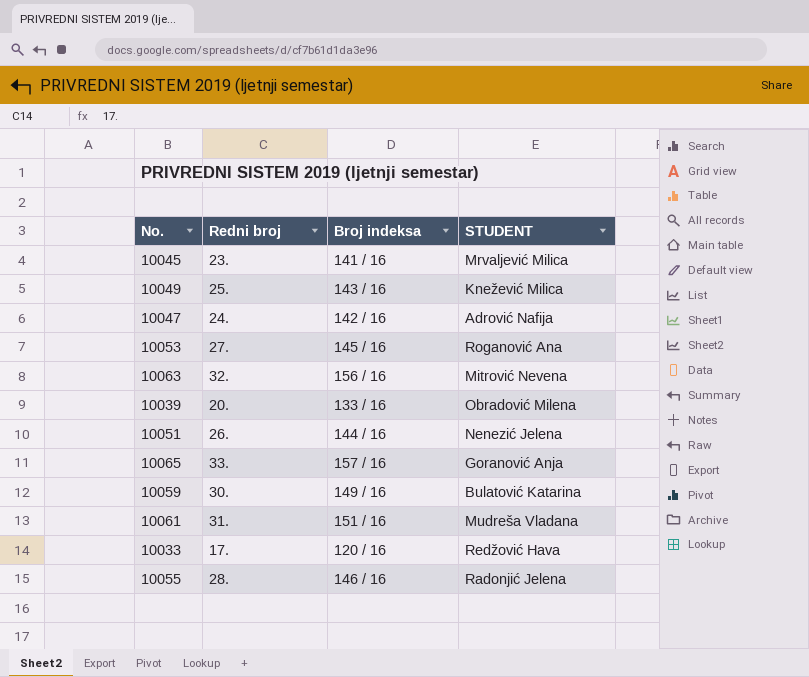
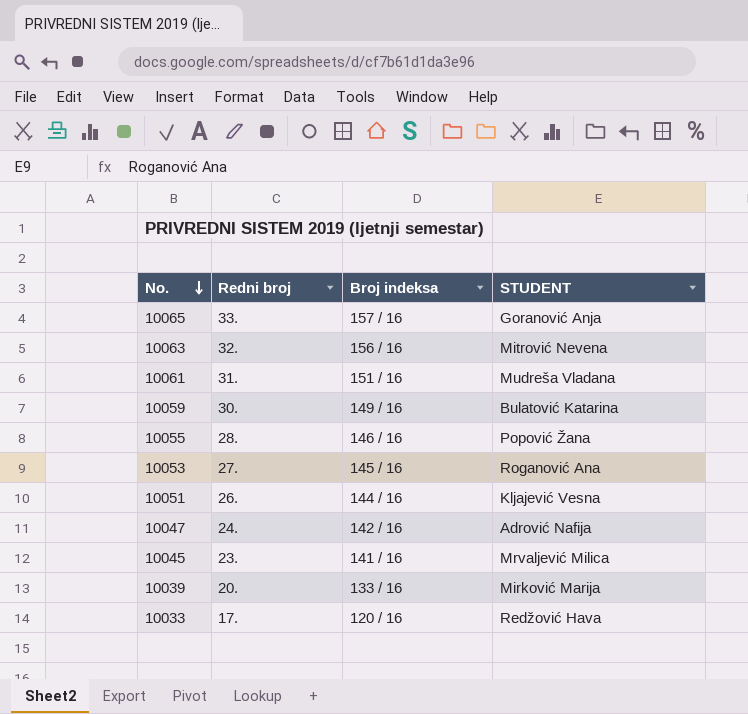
row order: none -> No. descending
row 10049: 25. | 143 / 16 | Knežević Milica -> none
10055 | STUDENT: Radonjić Jelena -> Popović Žana
10051 | STUDENT: Nenezić Jelena -> Kljajević Vesna
10039 | STUDENT: Obradović Milena -> Mirković Marija

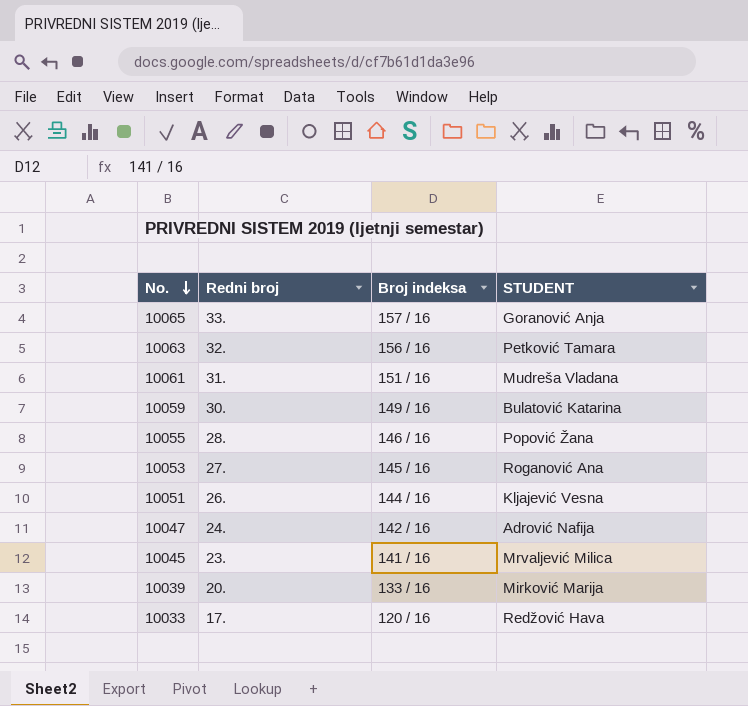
10063 | STUDENT: Mitrović Nevena -> Petković Tamara

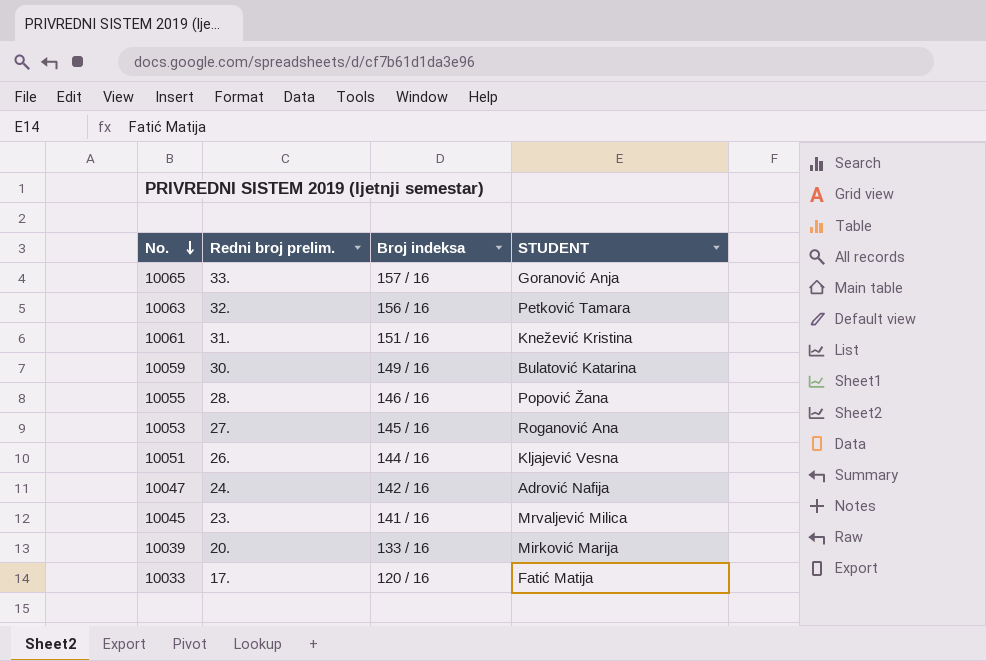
column name: Redni broj -> Redni broj prelim.
10061 | STUDENT: Mudreša Vladana -> Knežević Kristina
10033 | STUDENT: Redžović Hava -> Fatić Matija

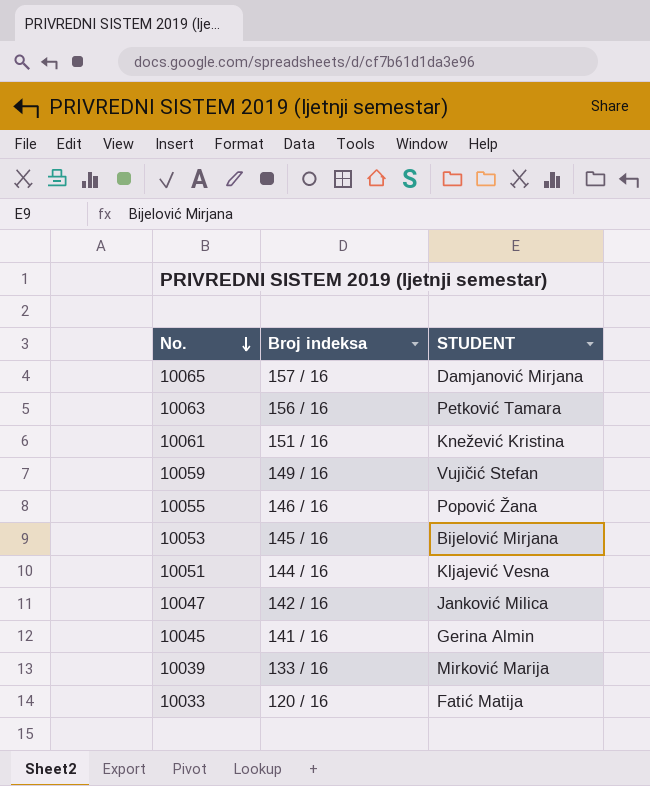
column Redni broj prelim. | position: 2 -> none
10065 | STUDENT: Goranović Anja -> Damjanović Mirjana
10059 | STUDENT: Bulatović Katarina -> Vujičić Stefan
10053 | STUDENT: Roganović Ana -> Bijelović Mirjana
10047 | STUDENT: Adrović Nafija -> Janković Milica
10045 | STUDENT: Mrvaljević Milica -> Gerina Almin

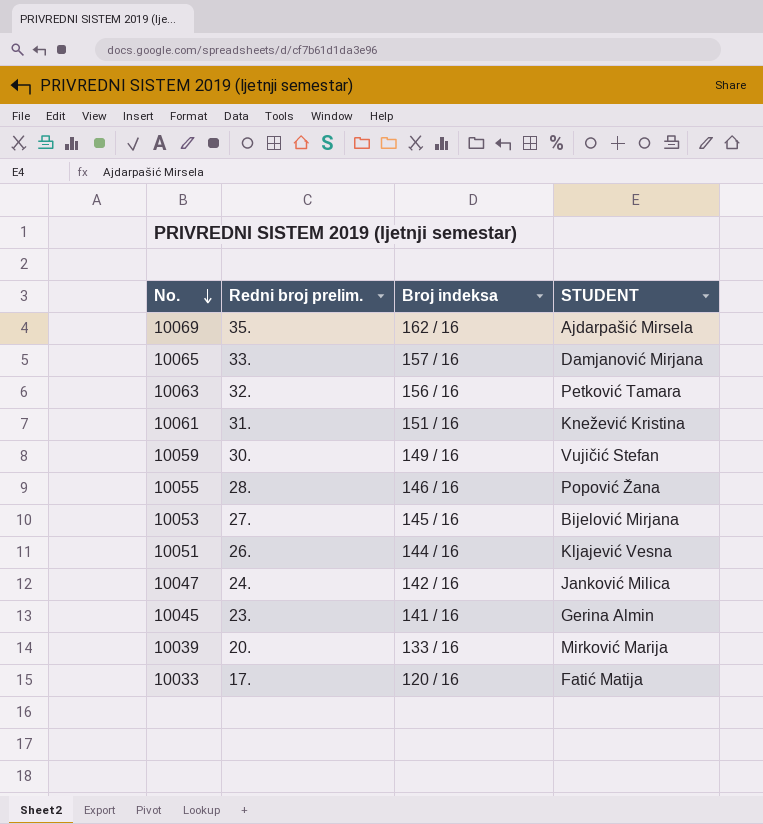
column Redni broj prelim. | position: none -> 2
row 10069: none -> 35. | 162 / 16 | Ajdarpašić Mirsela

